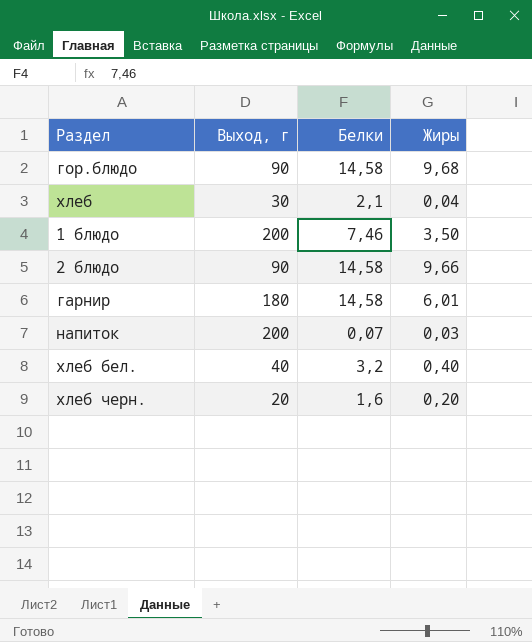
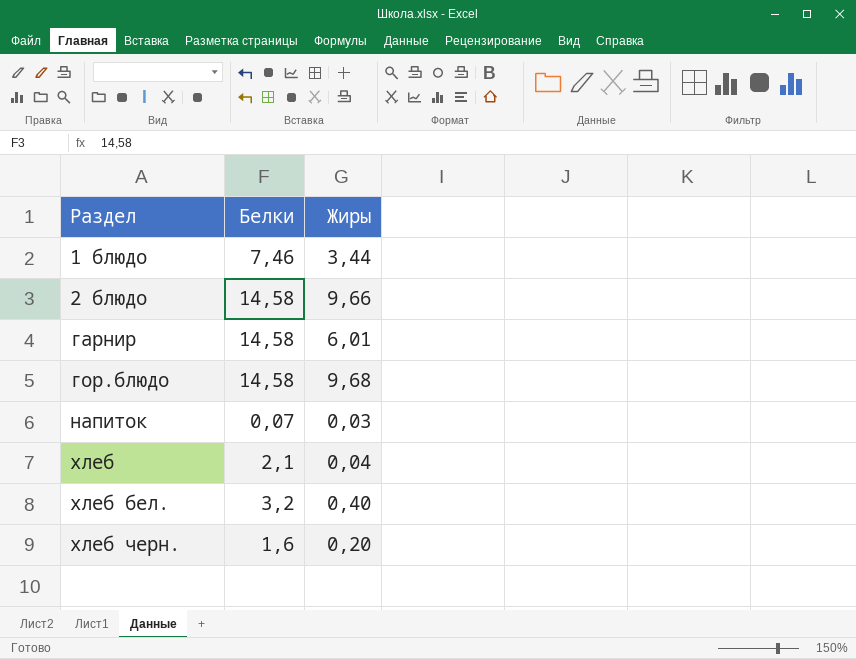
row order: none -> Раздел ascending
column Выход, г | position: 2 -> none
1 блюдо | Жиры: 3,50 -> 3,44

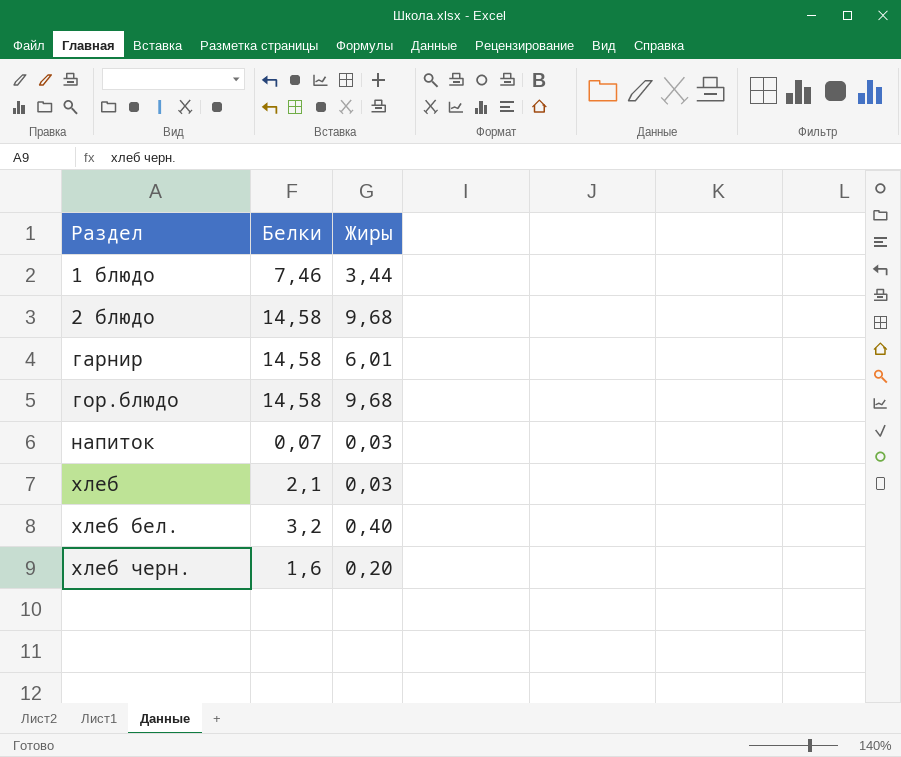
2 блюдо | Жиры: 9,66 -> 9,68
хлеб | Жиры: 0,04 -> 0,03

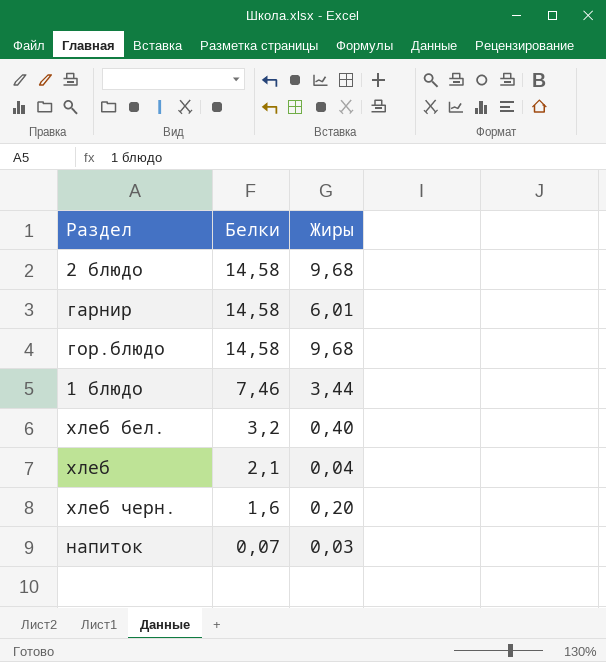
row order: Раздел ascending -> Белки descending
хлеб | Жиры: 0,03 -> 0,04

